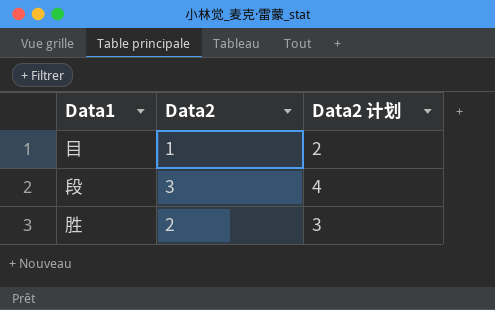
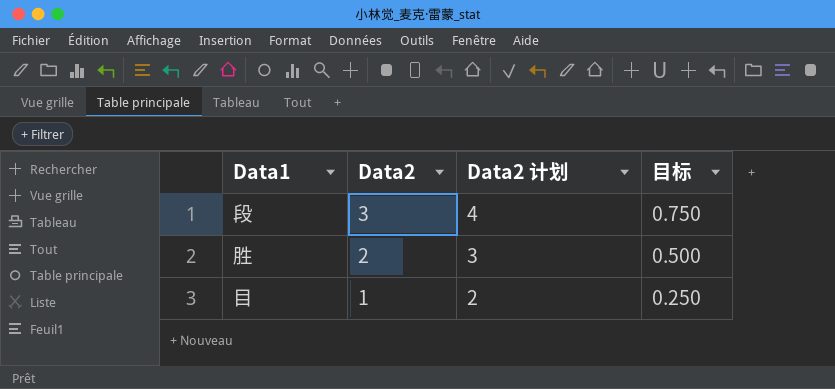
row order: none -> Data2 descending
column 目标 | formula: none -> [Data2] * 0.25

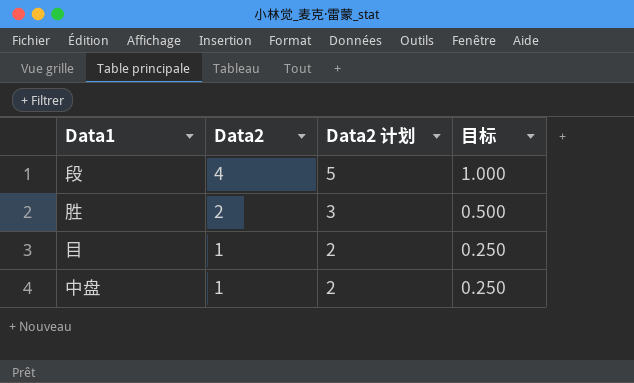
段 | Data2: 3 -> 4
段 | Data2 计划: 4 -> 5
段 | 目标: 0.750 -> 1.000
row 中盘: none -> 1 | 2 | 0.250

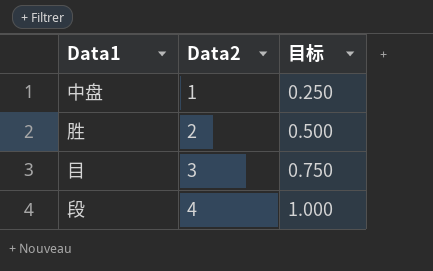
row order: Data2 descending -> Data2 ascending
column Data2 计划 | formula: [Data2] + 1 -> none
目 | Data2: 1 -> 3
目 | 目标: 0.250 -> 0.750

